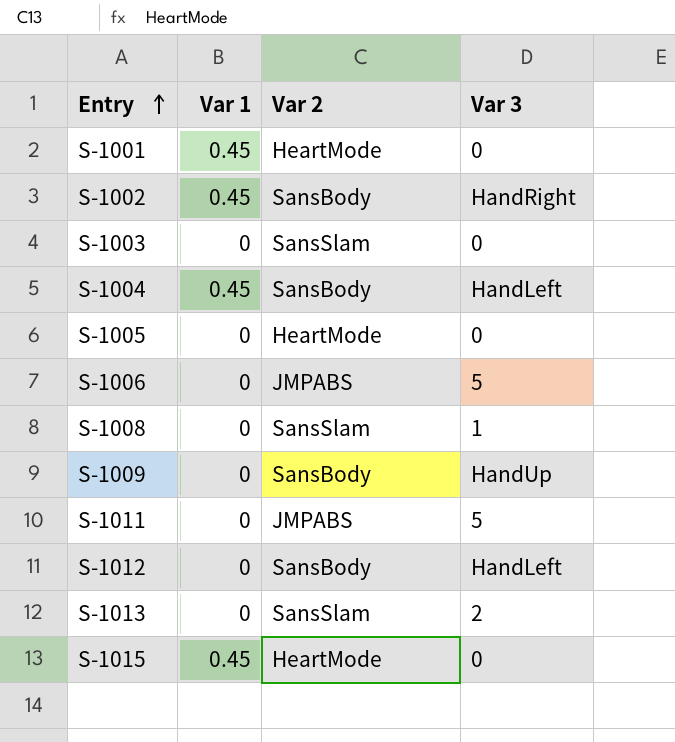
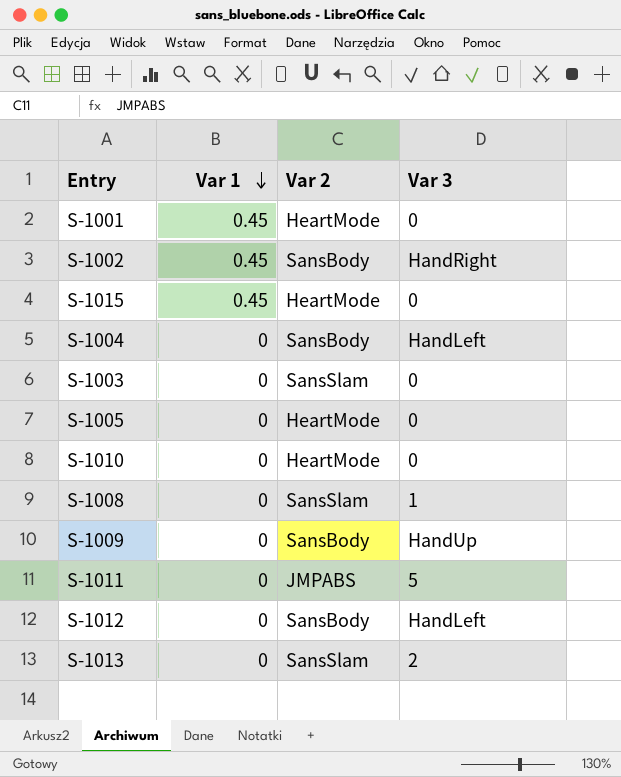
row order: Entry ascending -> Var 1 descending
row S-1006: 0 | JMPABS | 5 -> none
S-1004 | Var 1: 0.45 -> 0
row S-1010: none -> 0 | HeartMode | 0

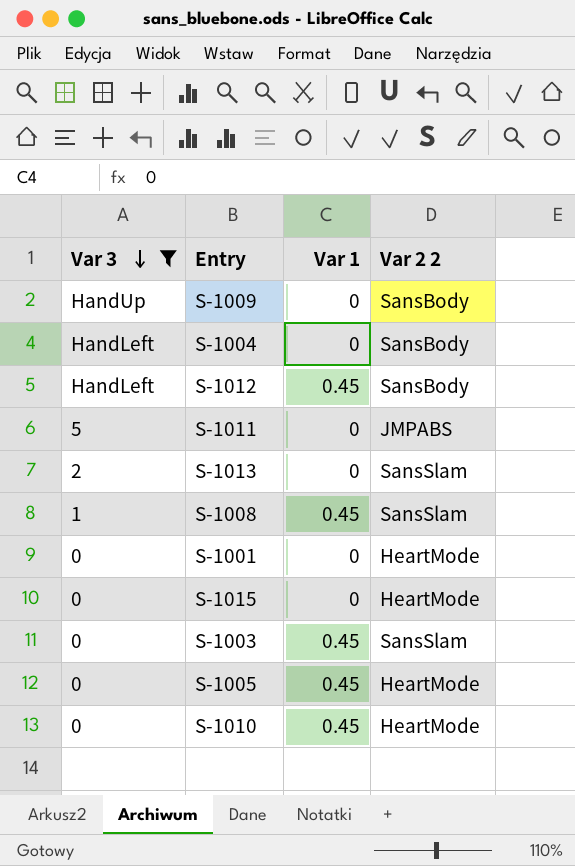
filter: none -> Var 3 != HandRight
row order: Var 1 descending -> Var 3 descending
column Var 3 | position: 4 -> 1
column name: Var 2 -> Var 2 2
S-1012 | Var 1: 0 -> 0.45
S-1008 | Var 1: 0 -> 0.45
S-1001 | Var 1: 0.45 -> 0
S-1015 | Var 1: 0.45 -> 0
S-1003 | Var 1: 0 -> 0.45
S-1005 | Var 1: 0 -> 0.45
S-1010 | Var 1: 0 -> 0.45

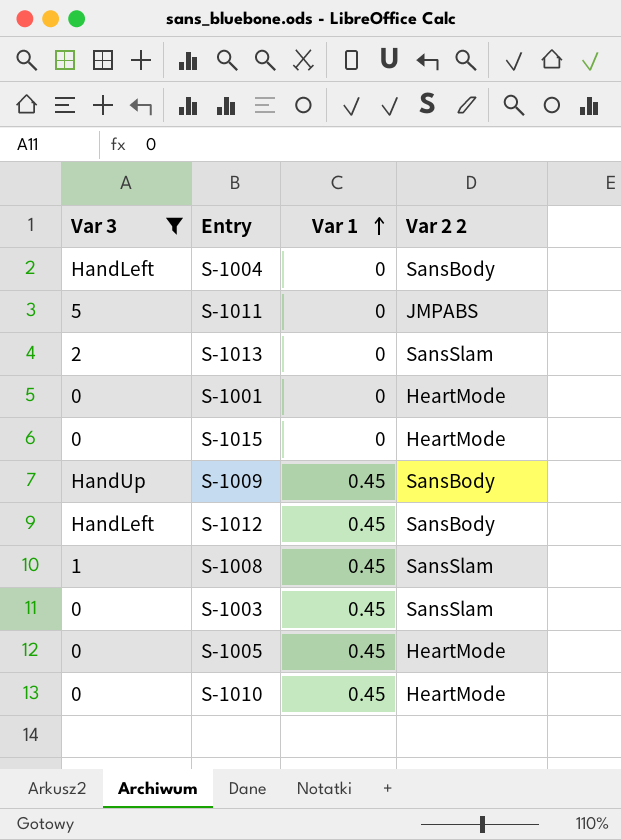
row order: Var 3 descending -> Var 1 ascending
S-1009 | Var 1: 0 -> 0.45

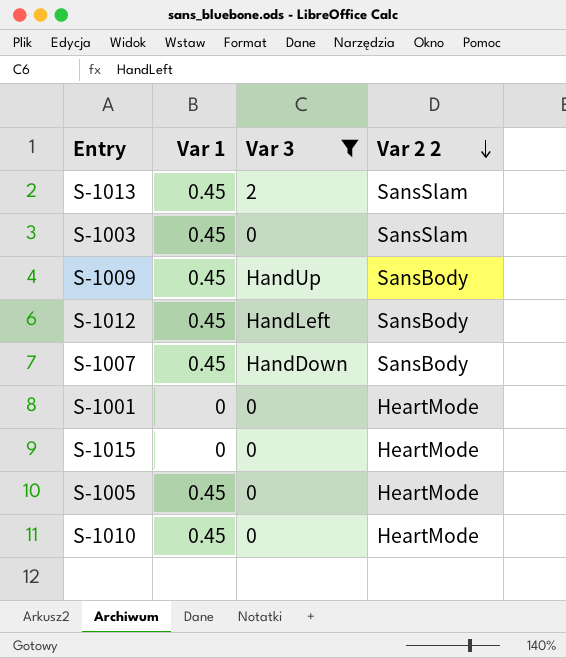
row order: Var 1 ascending -> Var 2 2 descending
column Var 3 | position: 1 -> 3
row S-1004: HandLeft | 0 | SansBody -> none
row S-1011: 5 | 0 | JMPABS -> none
row S-1008: 1 | 0.45 | SansSlam -> none
S-1013 | Var 1: 0 -> 0.45
row S-1007: none -> 0.45 | HandDown | SansBody

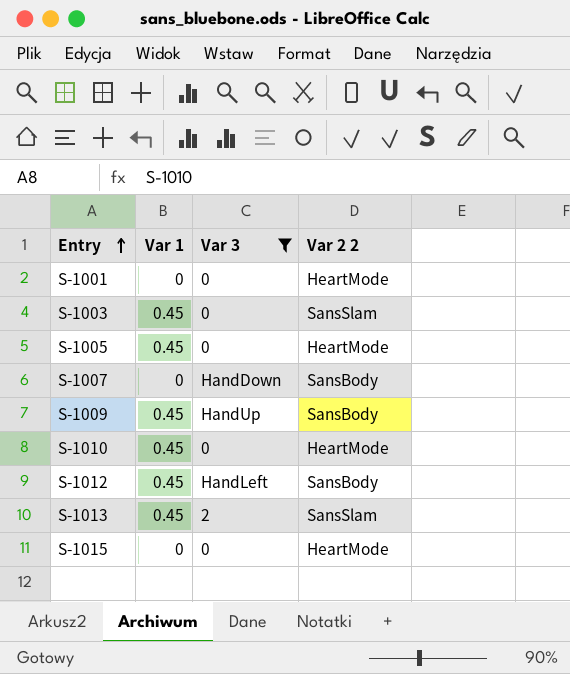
row order: Var 2 2 descending -> Entry ascending
S-1007 | Var 1: 0.45 -> 0

